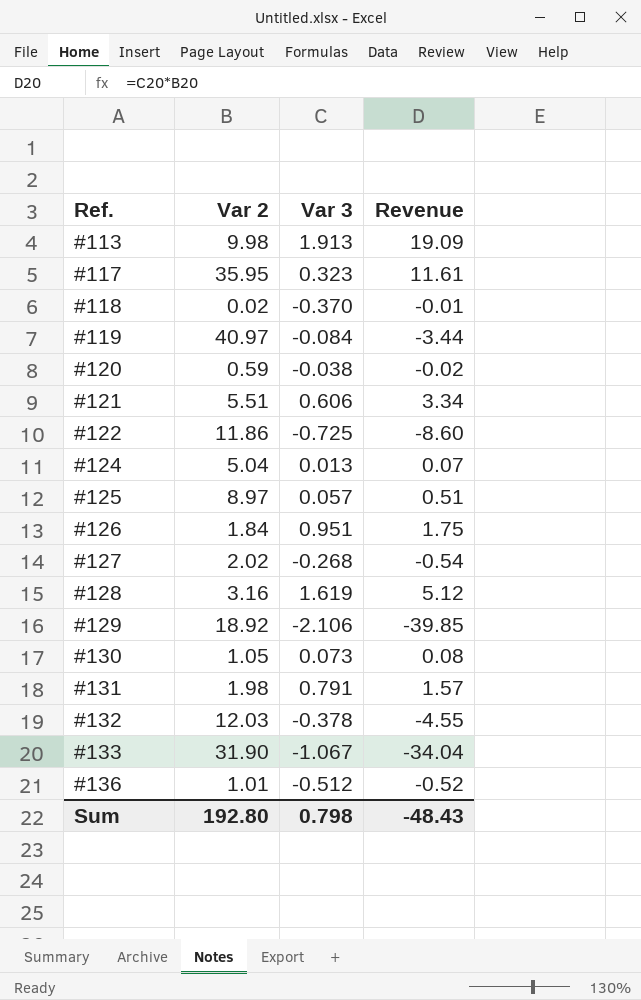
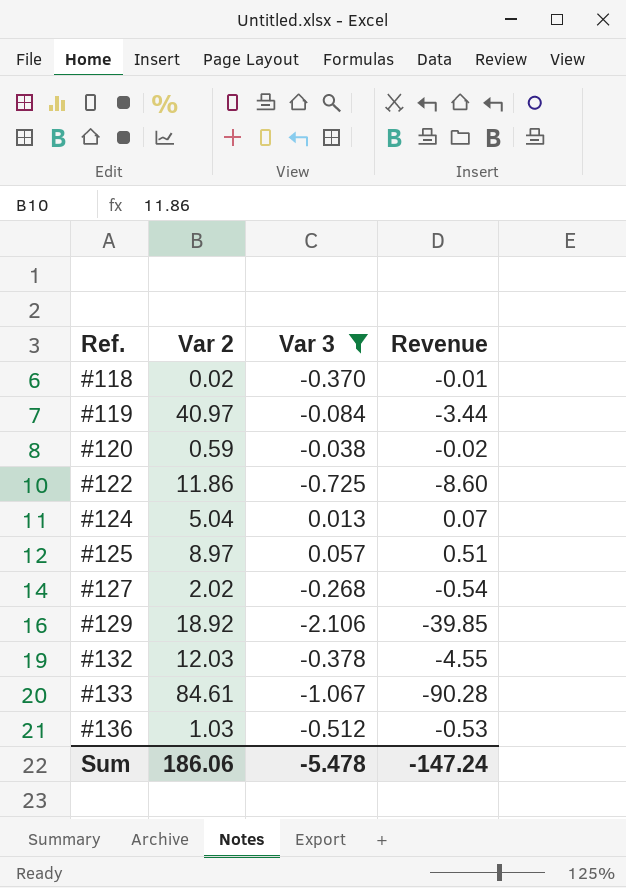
filter: none -> Var 3 <= 0.057
#133 | Var 2: 31.90 -> 84.61
#133 | Revenue: -34.04 -> -90.28
#136 | Var 2: 1.01 -> 1.03
#136 | Revenue: -0.52 -> -0.53
Sum | Var 2: 192.80 -> 186.06
Sum | Var 3: 0.798 -> -5.478
Sum | Revenue: -48.43 -> -147.24

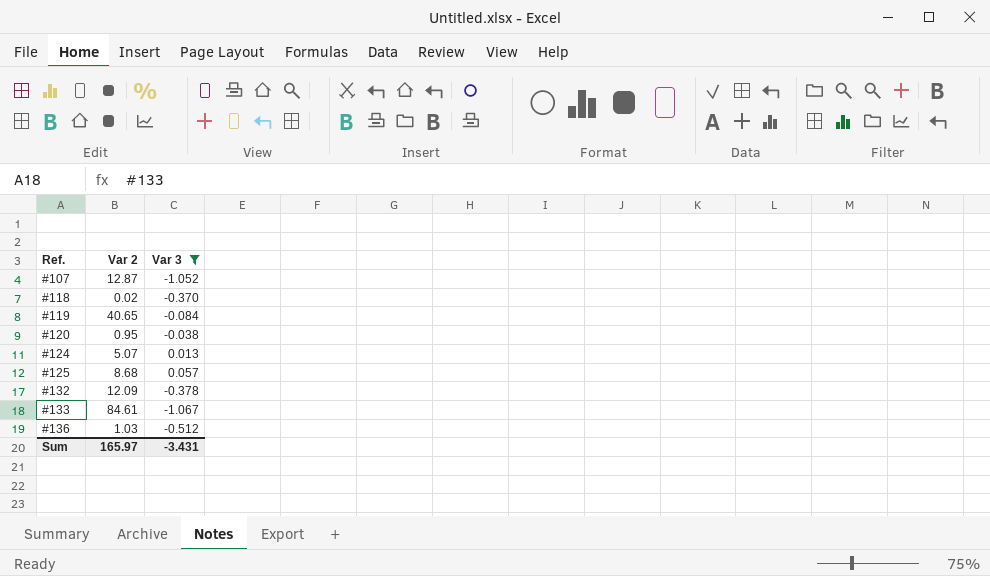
column Revenue | formula: [Var 2] * [Var 3] -> none
row #122: 11.86 | -0.725 | -8.60 -> none
row #127: 2.02 | -0.268 | -0.54 -> none
row #129: 18.92 | -2.106 | -39.85 -> none
row #107: none -> 12.87 | -1.052
#119 | Var 2: 40.97 -> 40.65
#120 | Var 2: 0.59 -> 0.95
#124 | Var 2: 5.04 -> 5.07
#125 | Var 2: 8.97 -> 8.68
#132 | Var 2: 12.03 -> 12.09
Sum | Var 2: 186.06 -> 165.97
Sum | Var 3: -5.478 -> -3.431

